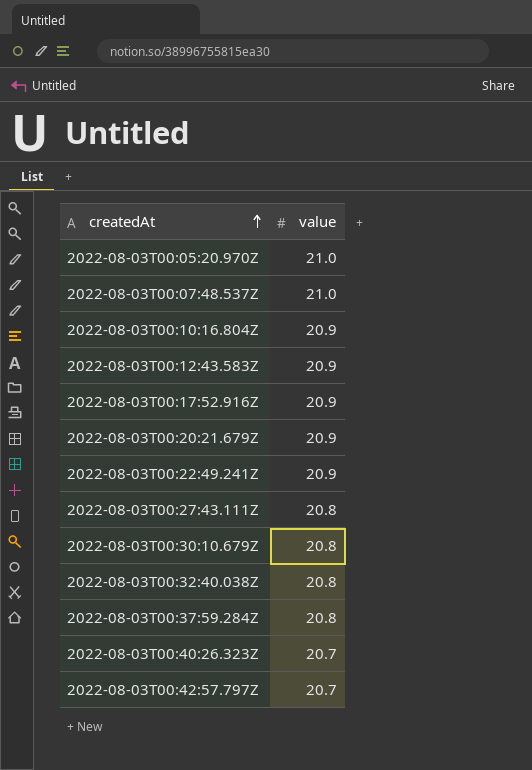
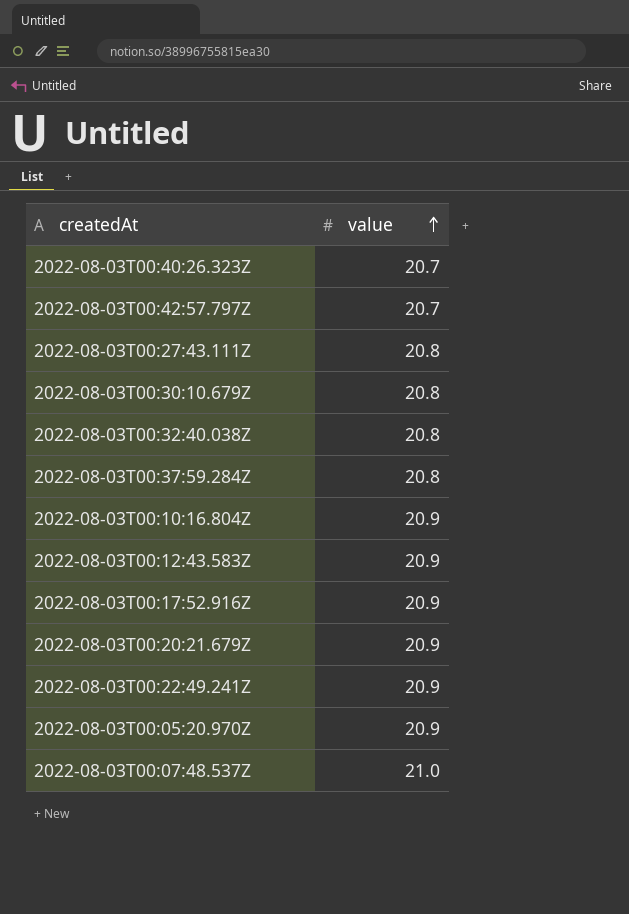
row order: createdAt ascending -> value ascending
2022-08-03T00:05:20.970Z | value: 21.0 -> 20.9

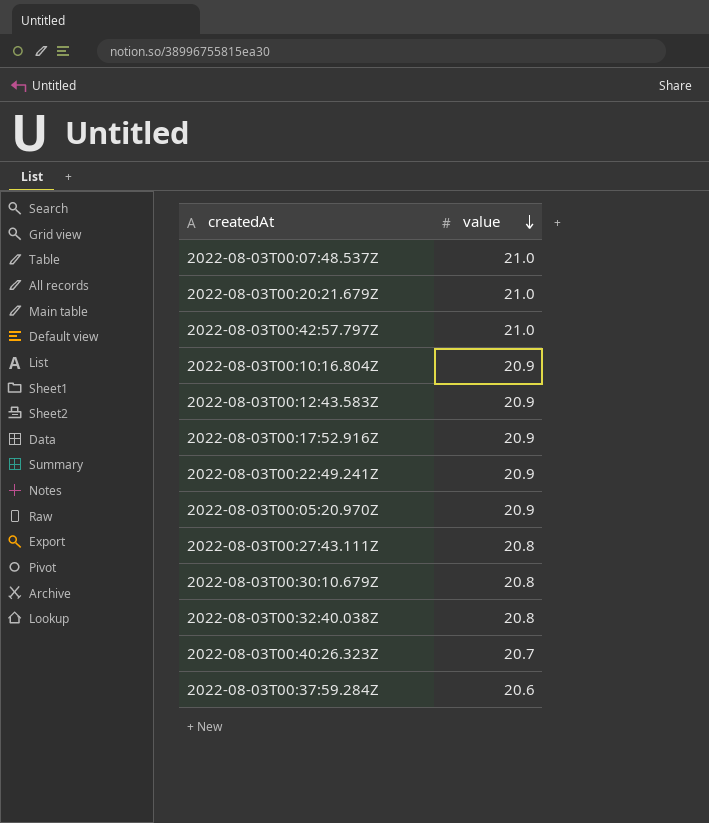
row order: value ascending -> value descending
2022-08-03T00:20:21.679Z | value: 20.9 -> 21.0
2022-08-03T00:42:57.797Z | value: 20.7 -> 21.0
2022-08-03T00:37:59.284Z | value: 20.8 -> 20.6

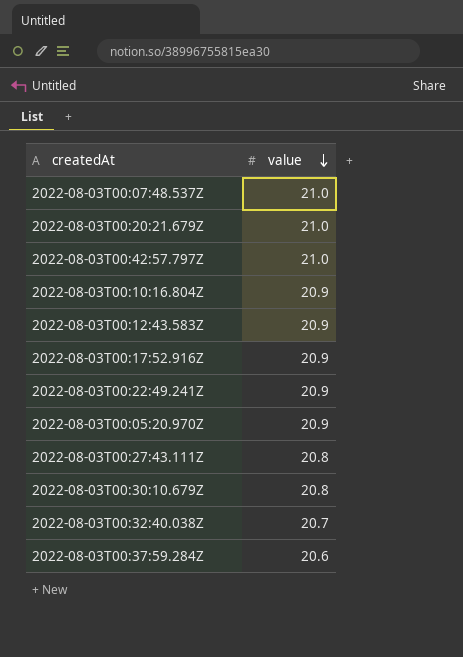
row 2022-08-03T00:40:26.323Z: 20.7 -> none
2022-08-03T00:32:40.038Z | value: 20.8 -> 20.7

